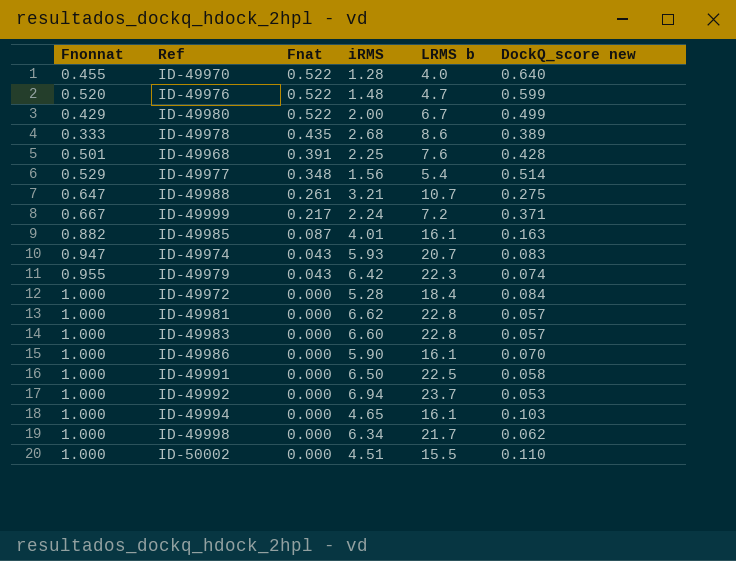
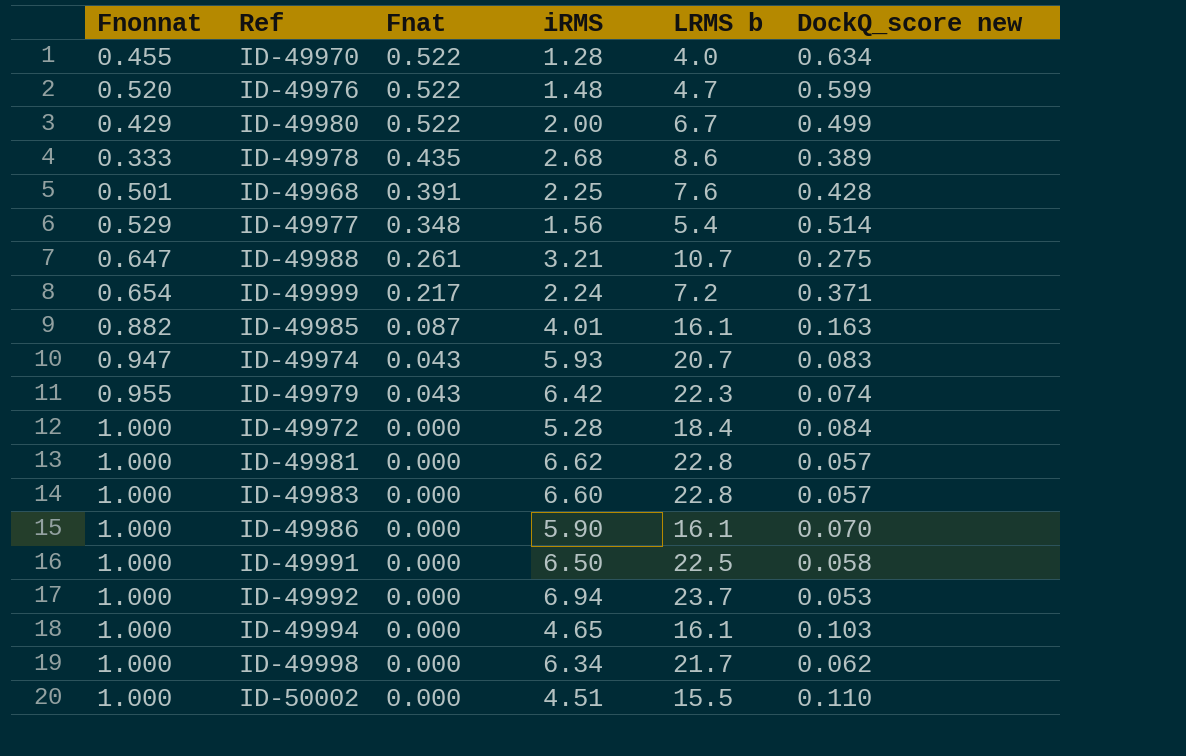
ID-49970 | DockQ_score new: 0.640 -> 0.634
ID-49999 | Fnonnat: 0.667 -> 0.654

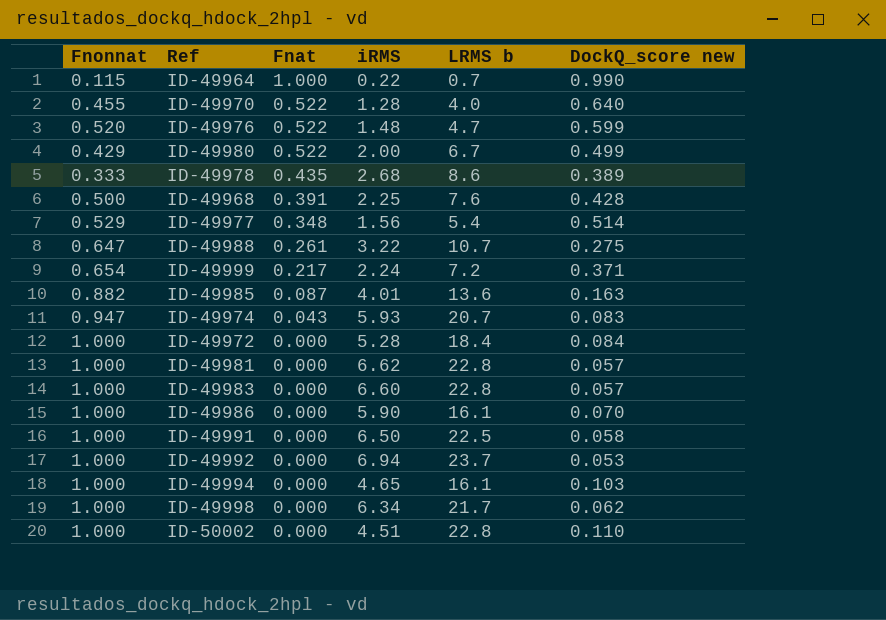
row ID-49979: 0.955 | 0.043 | 6.42 | 22.3 | 0.074 -> none
row ID-49964: none -> 0.115 | 1.000 | 0.22 | 0.7 | 0.990
ID-49970 | DockQ_score new: 0.634 -> 0.640
ID-49968 | Fnonnat: 0.501 -> 0.500
ID-49988 | iRMS: 3.21 -> 3.22
ID-49985 | LRMS b: 16.1 -> 13.6
ID-50002 | LRMS b: 15.5 -> 22.8

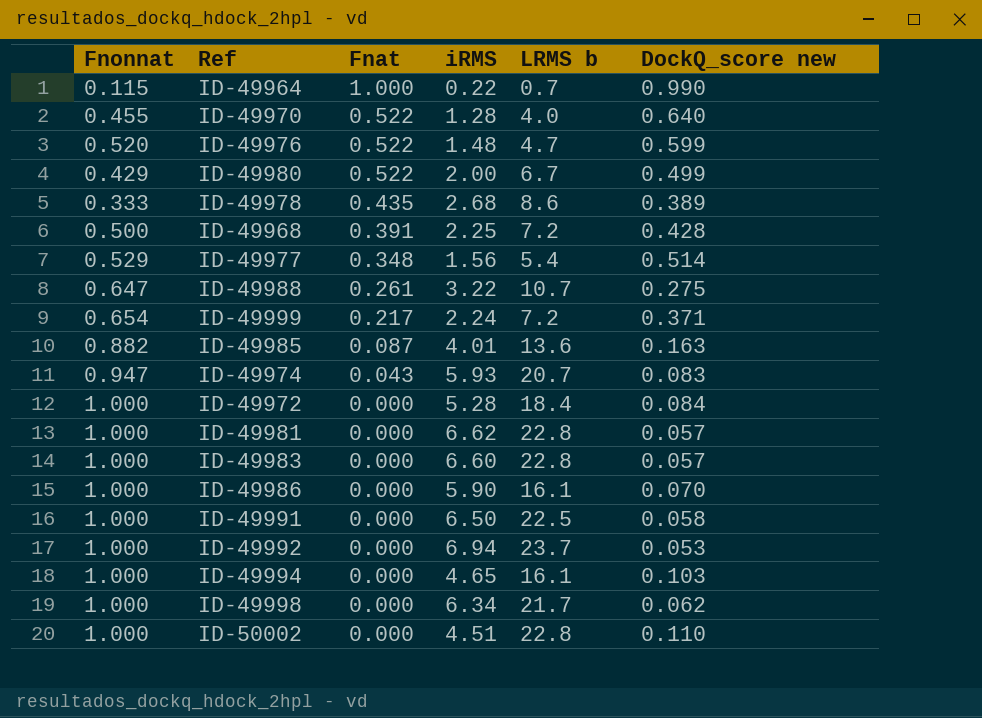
ID-49968 | LRMS b: 7.6 -> 7.2

